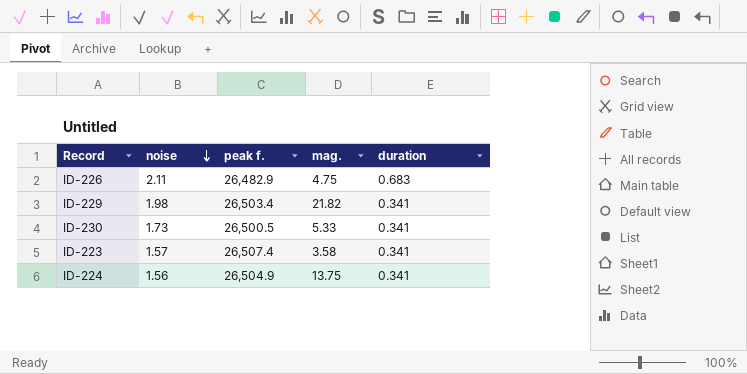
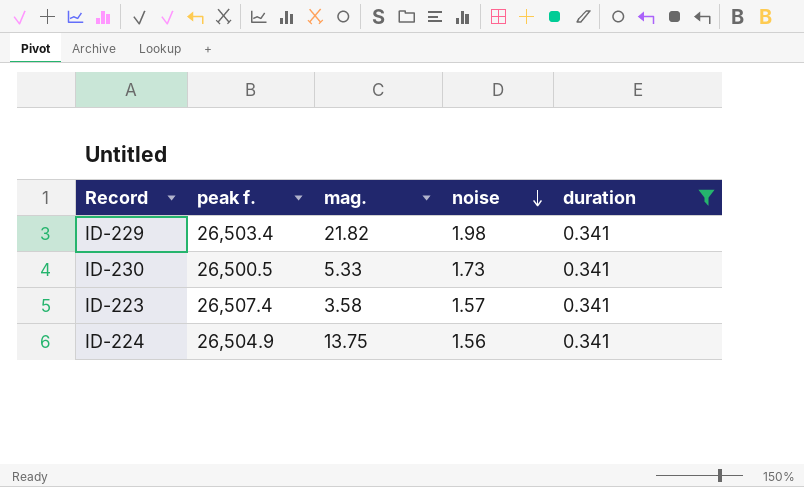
filter: none -> duration = 0.341
column noise | position: 2 -> 4

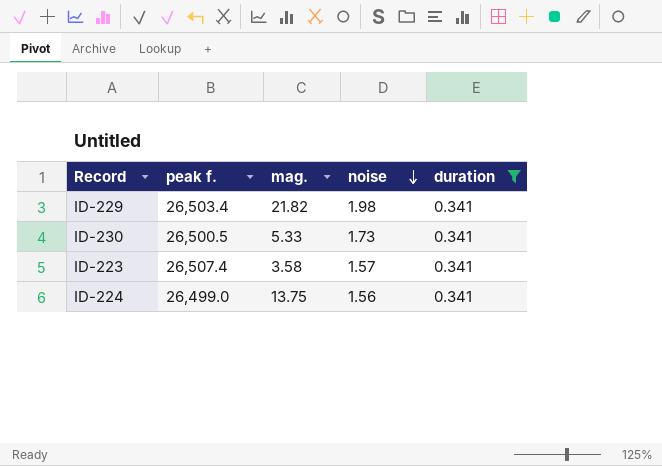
ID-224 | peak f.: 26,504.9 -> 26,499.0

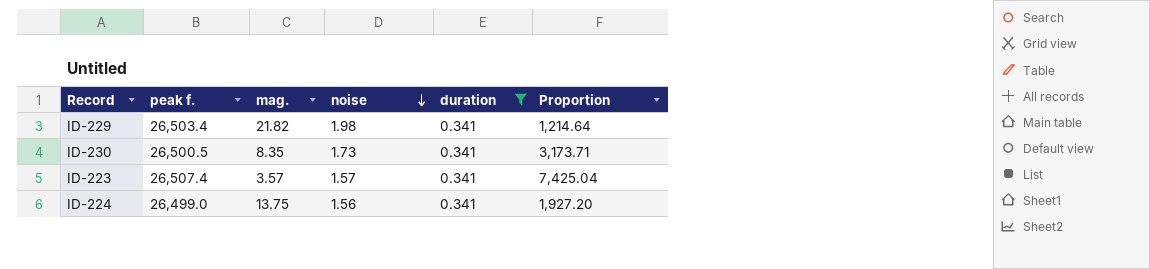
column Proportion | formula: none -> [peak f.] / [mag.]
ID-230 | mag.: 5.33 -> 8.35
ID-223 | mag.: 3.58 -> 3.57

